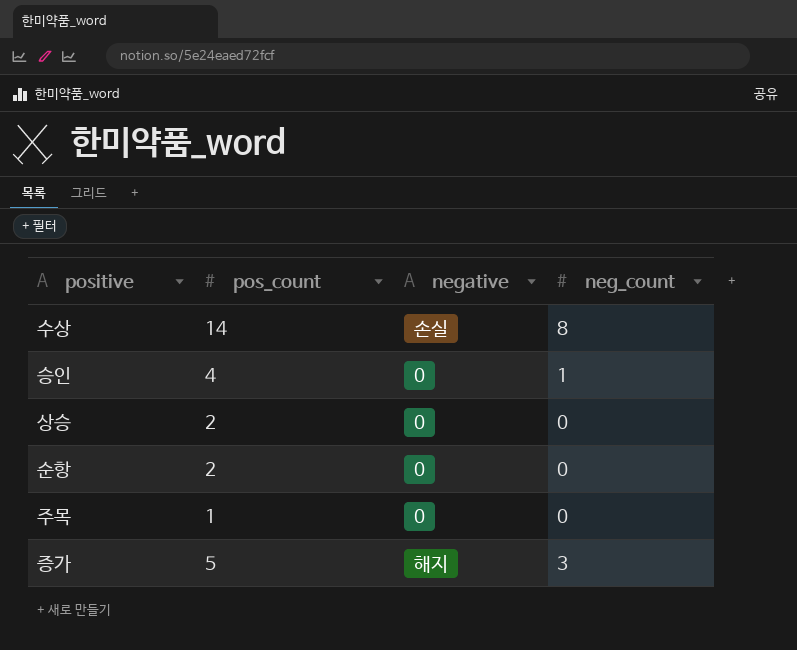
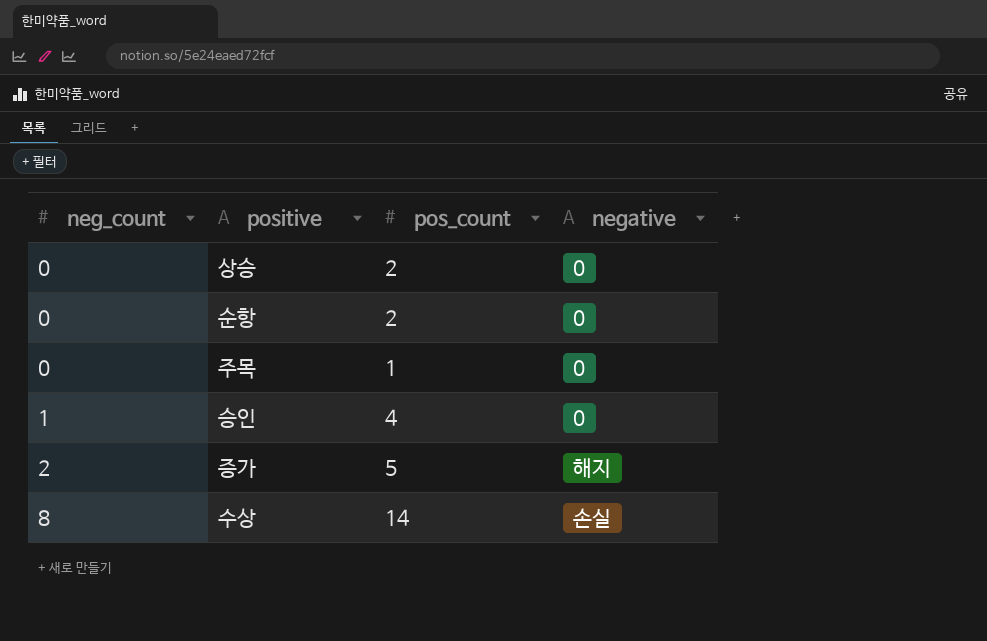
row order: none -> neg_count ascending
column neg_count | position: 4 -> 1
증가 | neg_count: 3 -> 2

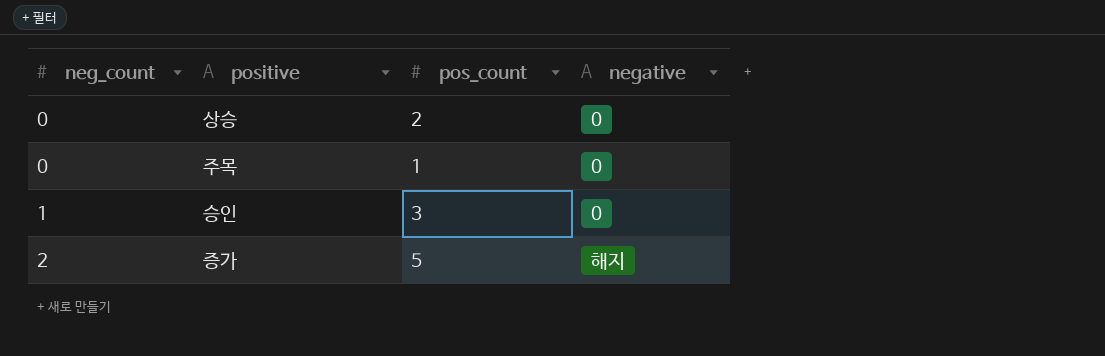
row 순항: 0 | 2 | 0 -> none
row 수상: 8 | 14 | 손실 -> none
승인 | pos_count: 4 -> 3

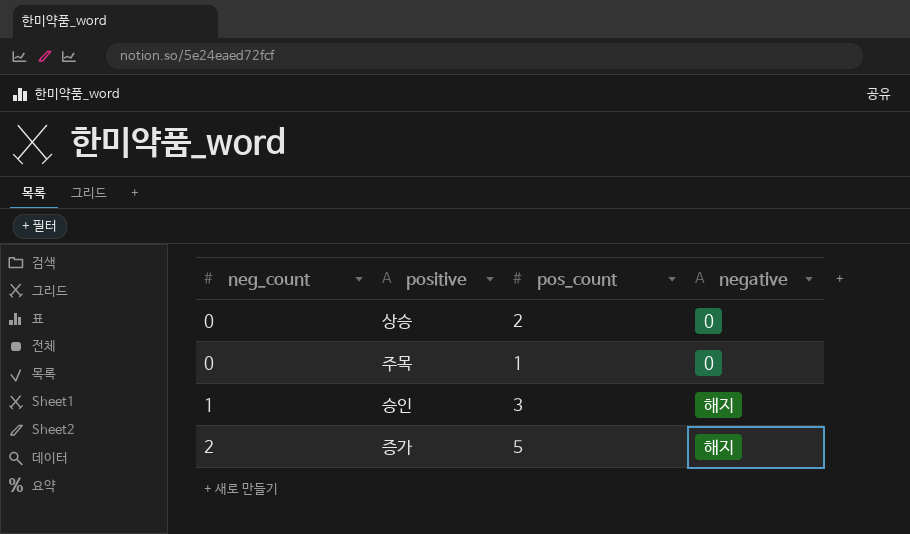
승인 | negative: 0 -> 해지

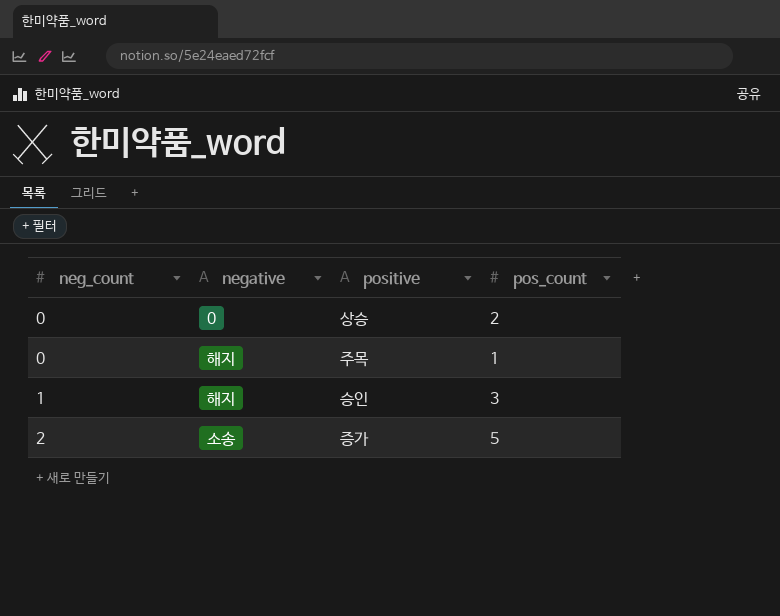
column negative | position: 4 -> 2
주목 | negative: 0 -> 해지
증가 | negative: 해지 -> 소송

